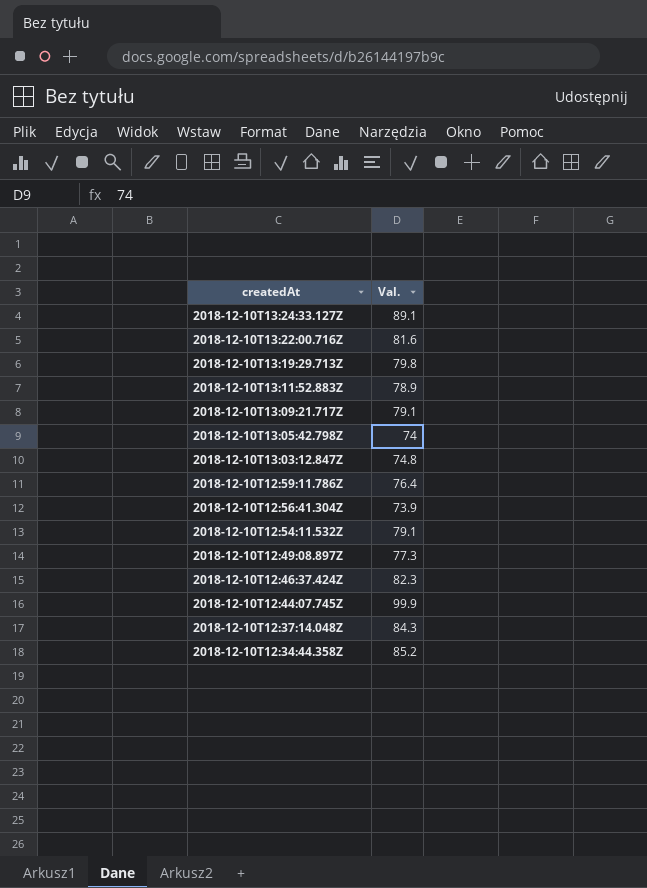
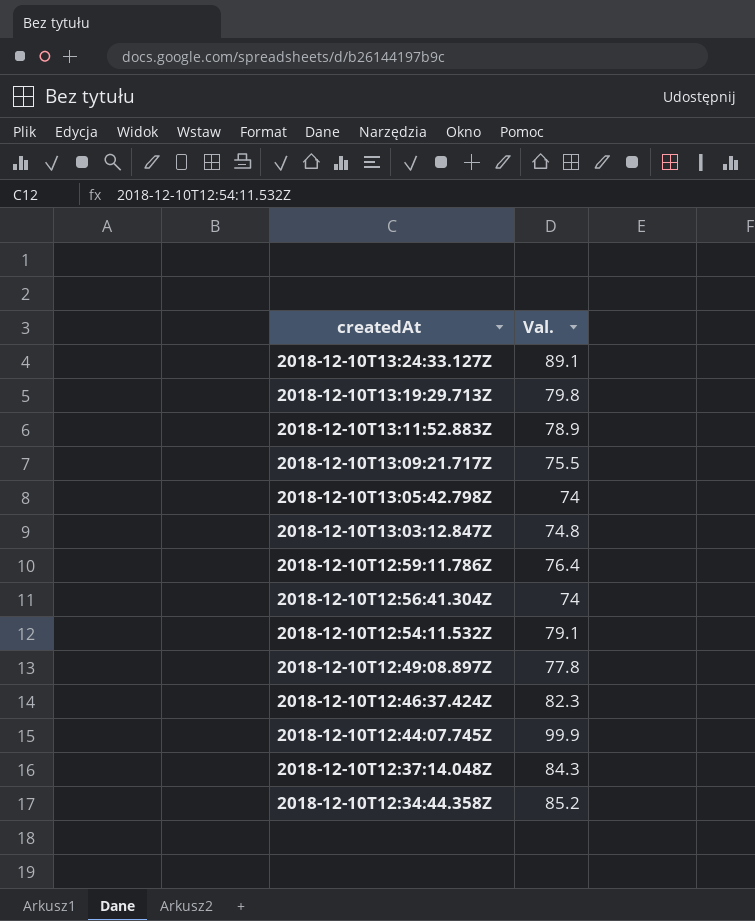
row 2018-12-10T13:22:00.716Z: 81.6 -> none
2018-12-10T13:09:21.717Z | Val.: 79.1 -> 75.5
2018-12-10T12:56:41.304Z | Val.: 73.9 -> 74
2018-12-10T12:49:08.897Z | Val.: 77.3 -> 77.8

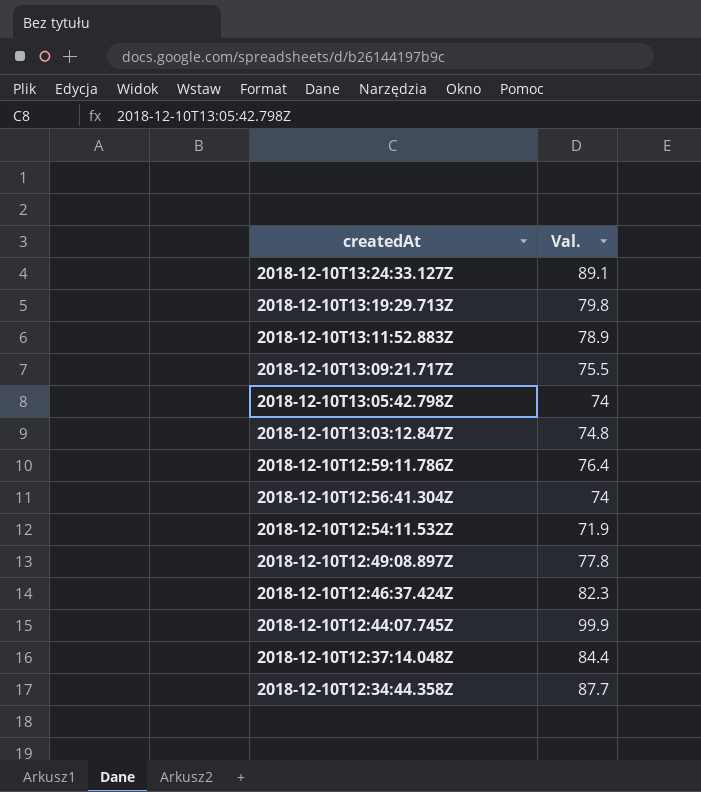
2018-12-10T12:54:11.532Z | Val.: 79.1 -> 71.9
2018-12-10T12:37:14.048Z | Val.: 84.3 -> 84.4
2018-12-10T12:34:44.358Z | Val.: 85.2 -> 87.7

